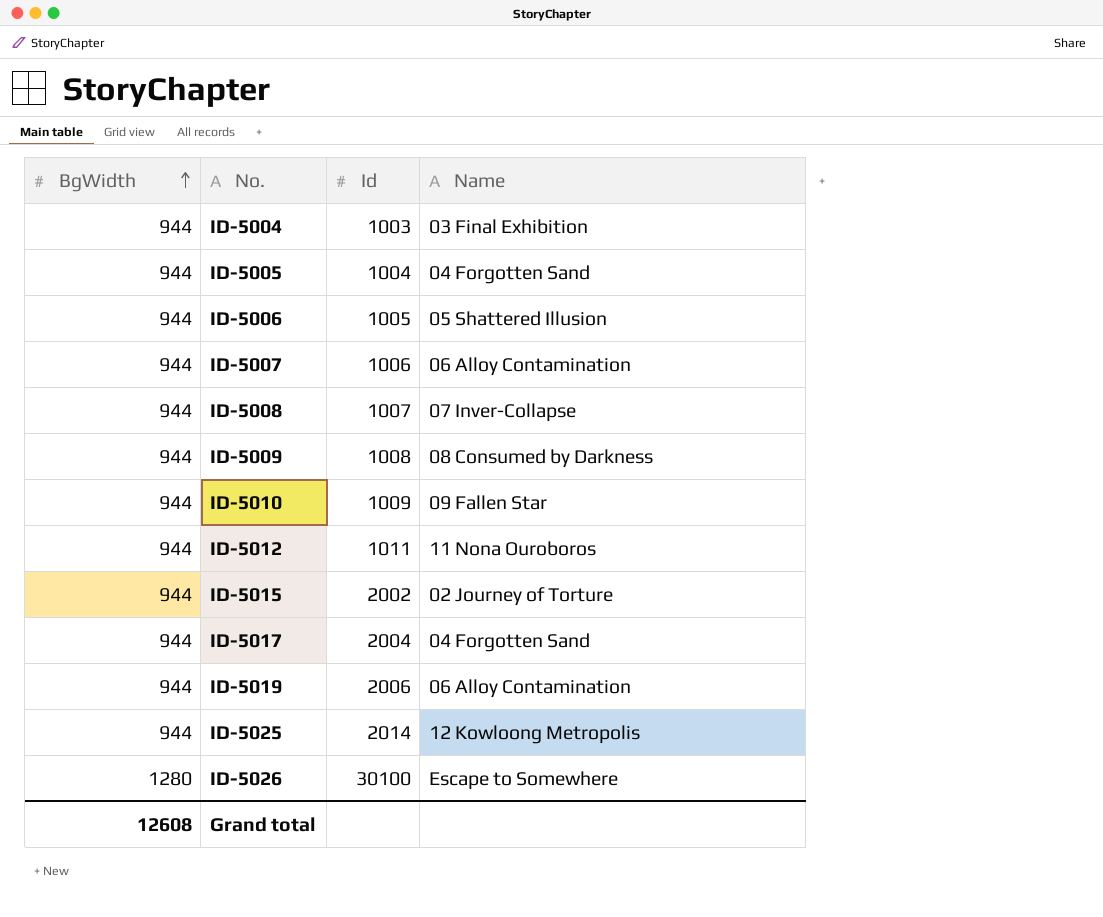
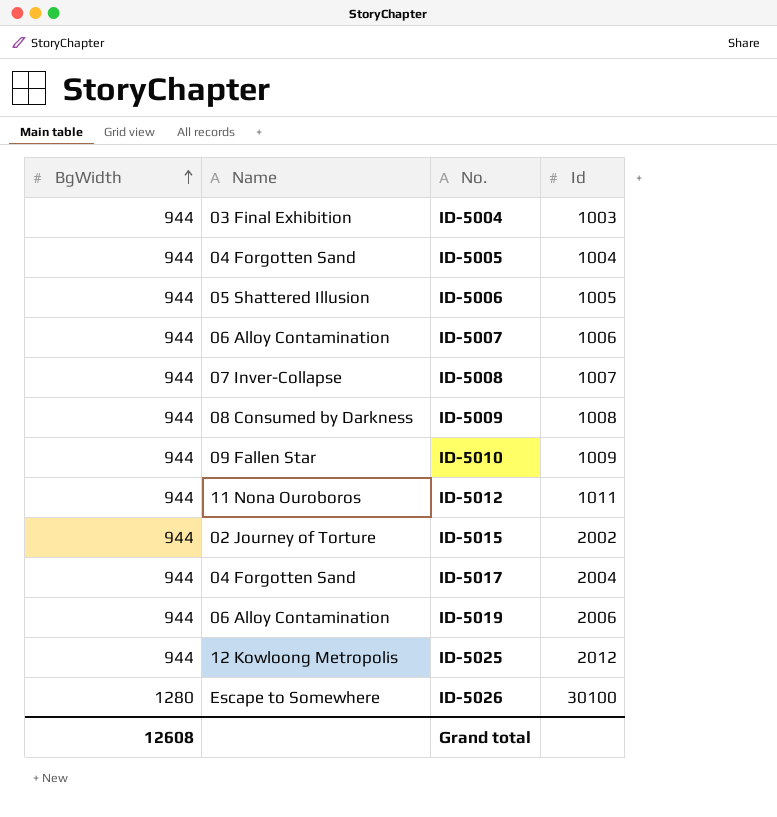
column Name | position: 4 -> 2
ID-5025 | Id: 2014 -> 2012

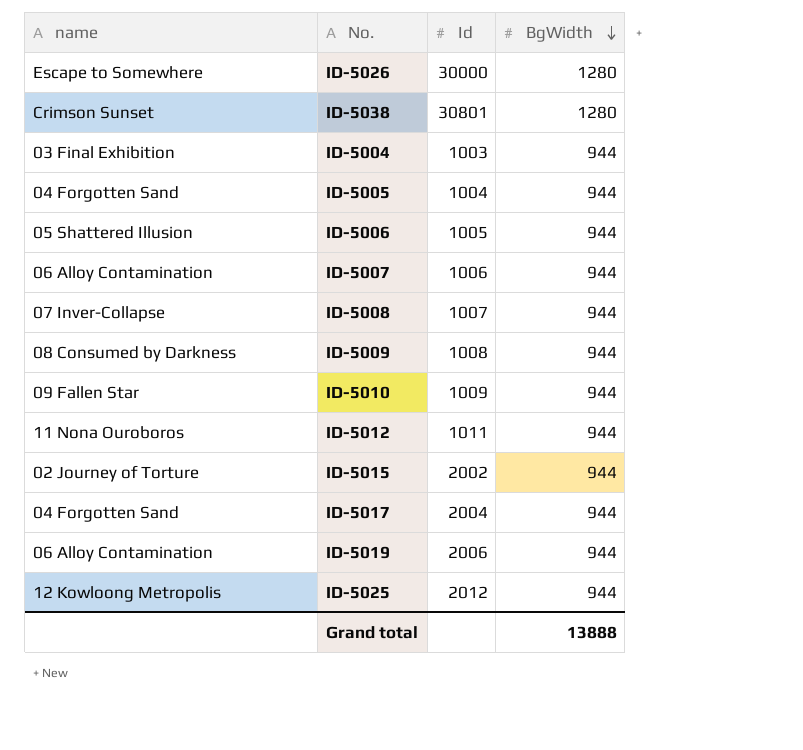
row order: BgWidth ascending -> BgWidth descending
column name: Name -> name
column BgWidth | position: 1 -> 4
ID-5026 | Id: 30100 -> 30000
row ID-5038: none -> Crimson Sunset | 30801 | 1280
Grand total | BgWidth: 12608 -> 13888

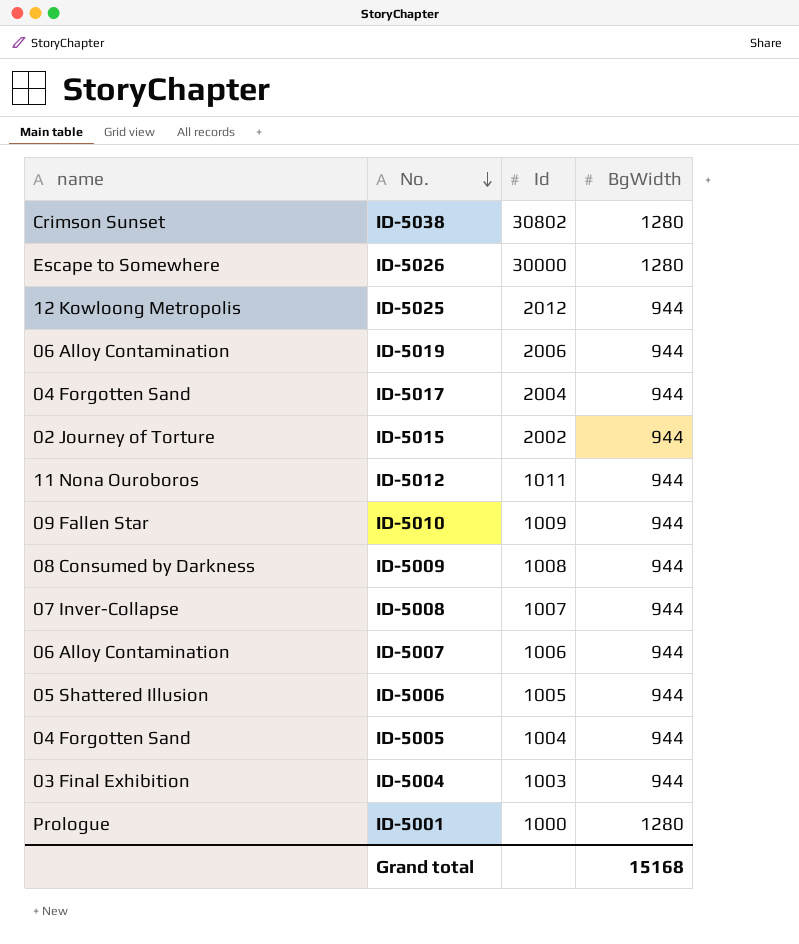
row order: BgWidth descending -> No. descending
ID-5038 | Id: 30801 -> 30802
row ID-5001: none -> Prologue | 1000 | 1280
Grand total | BgWidth: 13888 -> 15168

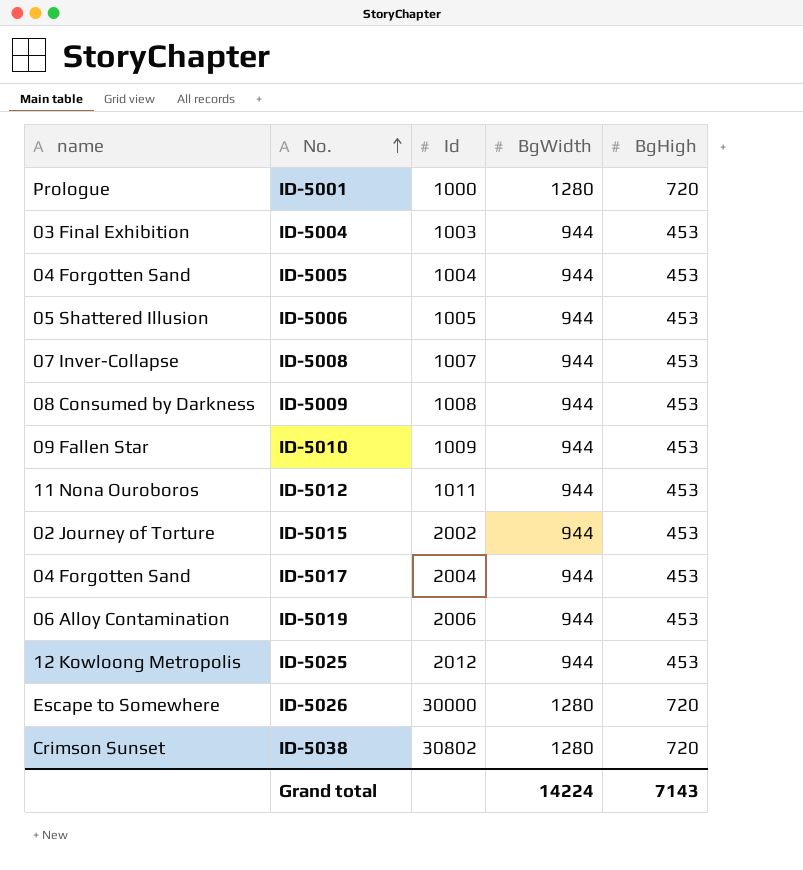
row order: No. descending -> No. ascending
column BgHigh | position: none -> 5
row ID-5007: 06 Alloy Contamination | 1006 | 944 -> none
Grand total | BgWidth: 15168 -> 14224

